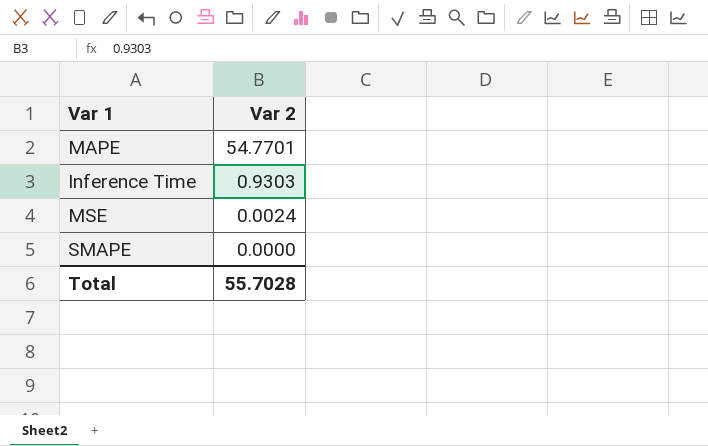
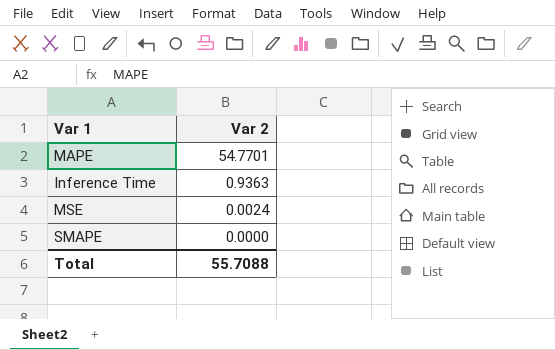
Inference Time | Var 2: 0.9303 -> 0.9363
Total | Var 2: 55.7028 -> 55.7088

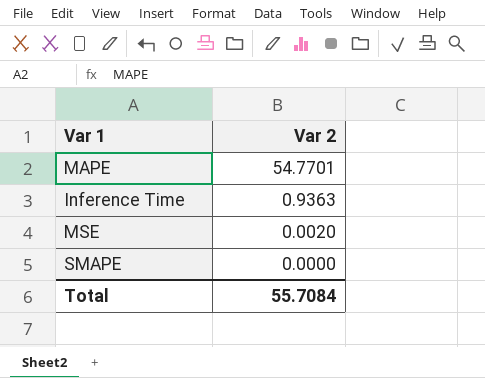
MSE | Var 2: 0.0024 -> 0.0020
Total | Var 2: 55.7088 -> 55.7084

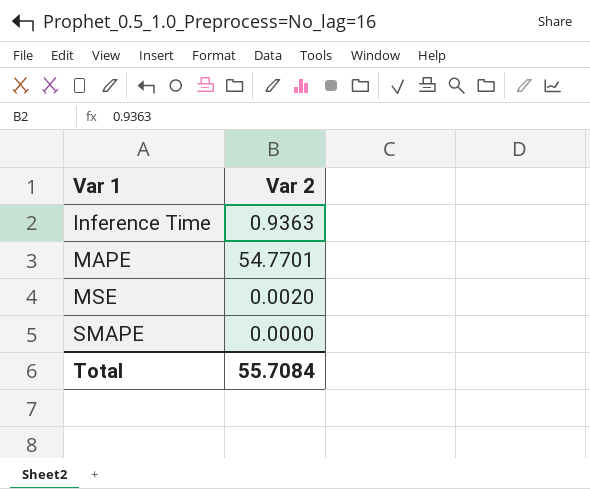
row order: Var 2 descending -> Var 1 ascending

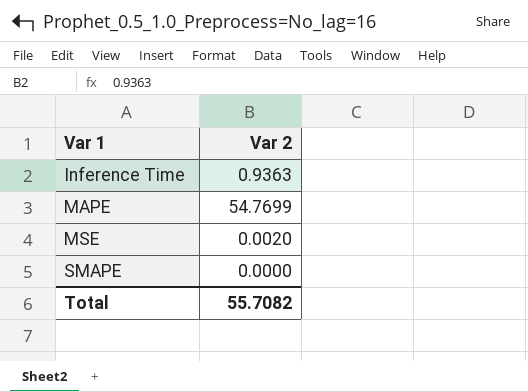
MAPE | Var 2: 54.7701 -> 54.7699
Total | Var 2: 55.7084 -> 55.7082

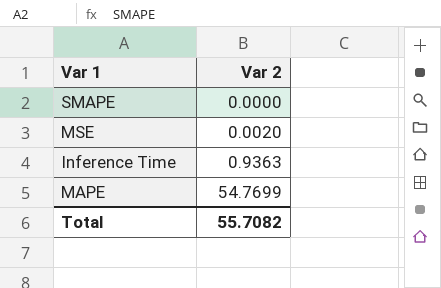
row order: Var 1 ascending -> Var 2 ascending

